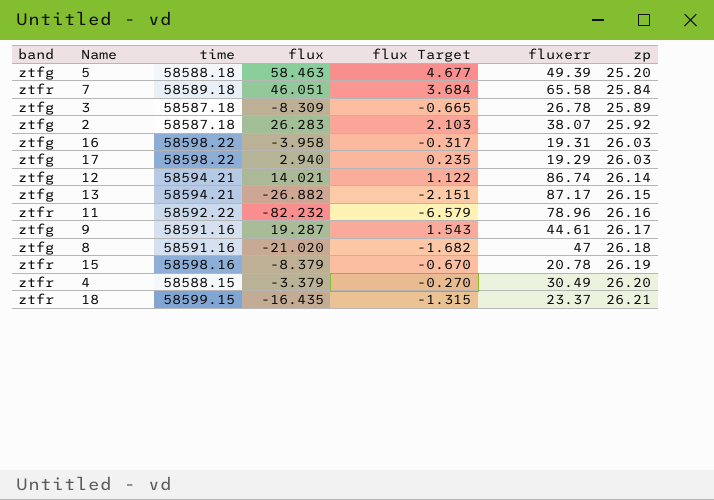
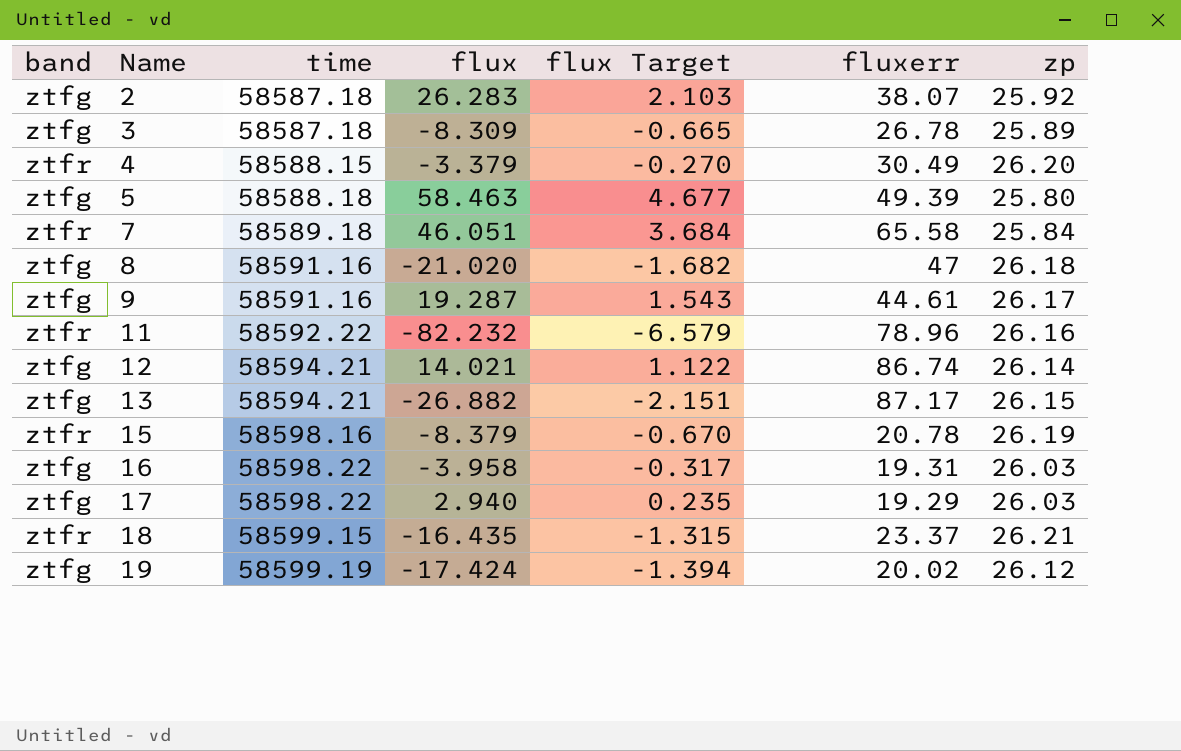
row order: zp ascending -> Name ascending
5 | zp: 25.20 -> 25.80
row 19: none -> ztfg | 58599.19 | -17.424 | -1.394 | 20.02 | 26.12

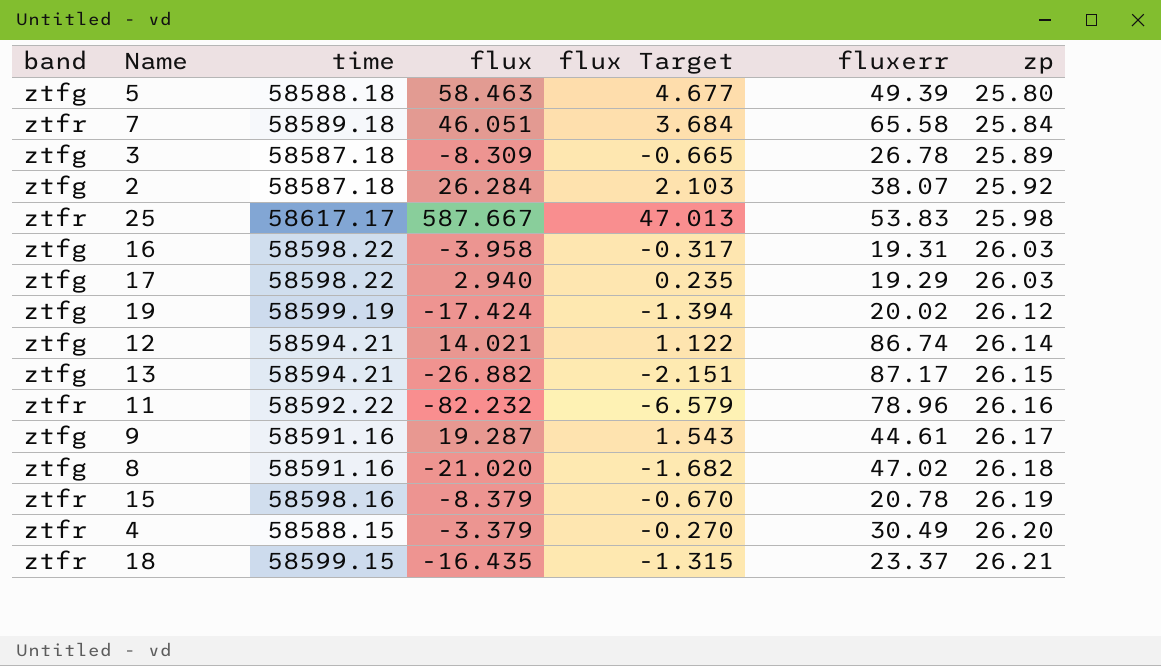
row order: Name ascending -> zp ascending
2 | flux: 26.283 -> 26.284
row 25: none -> ztfr | 58617.17 | 587.667 | 47.013 | 53.83 | 25.98
8 | fluxerr: 47 -> 47.02

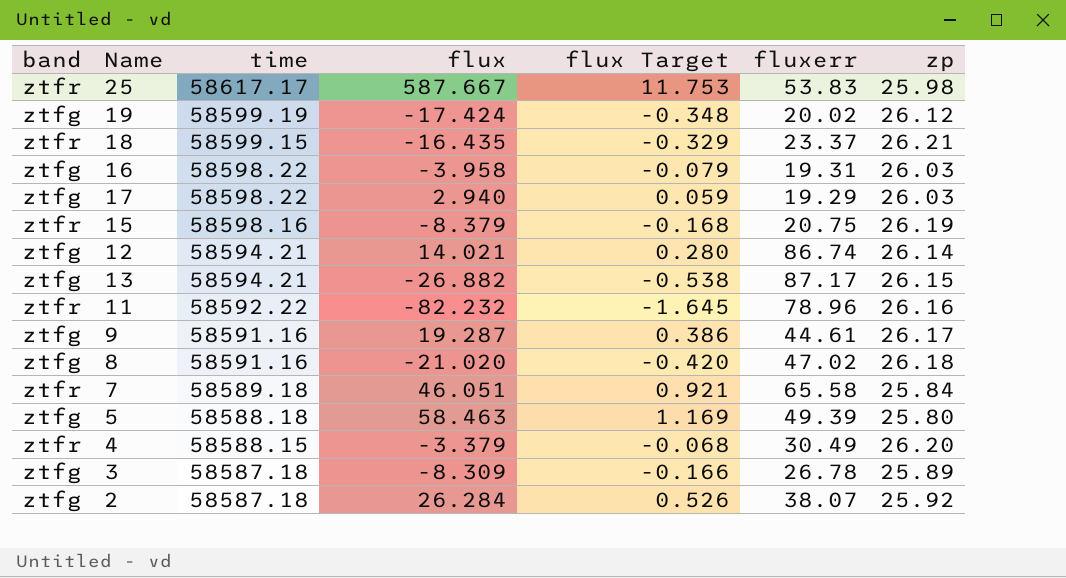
row order: zp ascending -> time descending
column flux Target | formula: [flux] * 0.08 -> [flux] * 0.02
15 | fluxerr: 20.78 -> 20.75

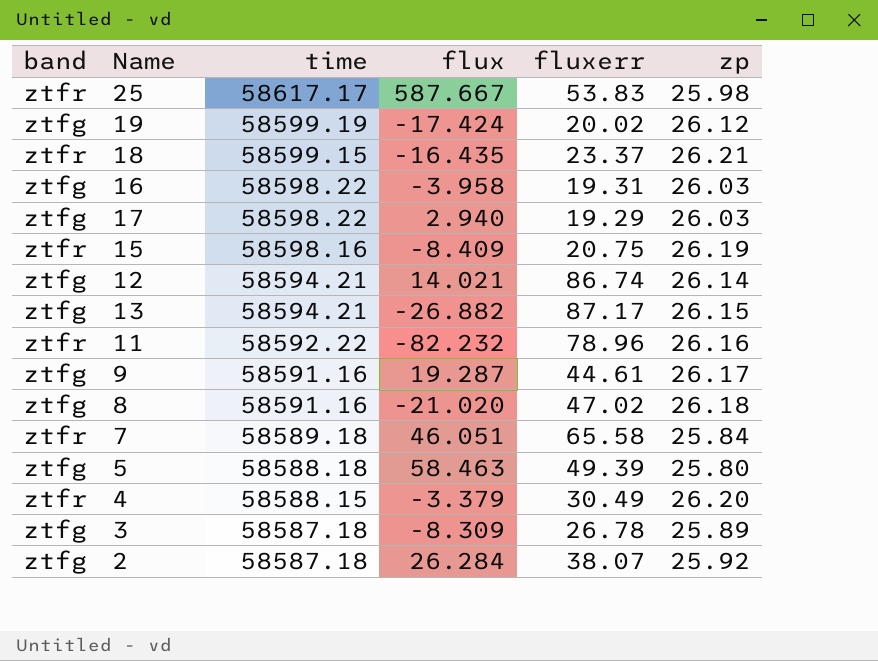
column flux Target | formula: [flux] * 0.02 -> none
15 | flux: -8.379 -> -8.409

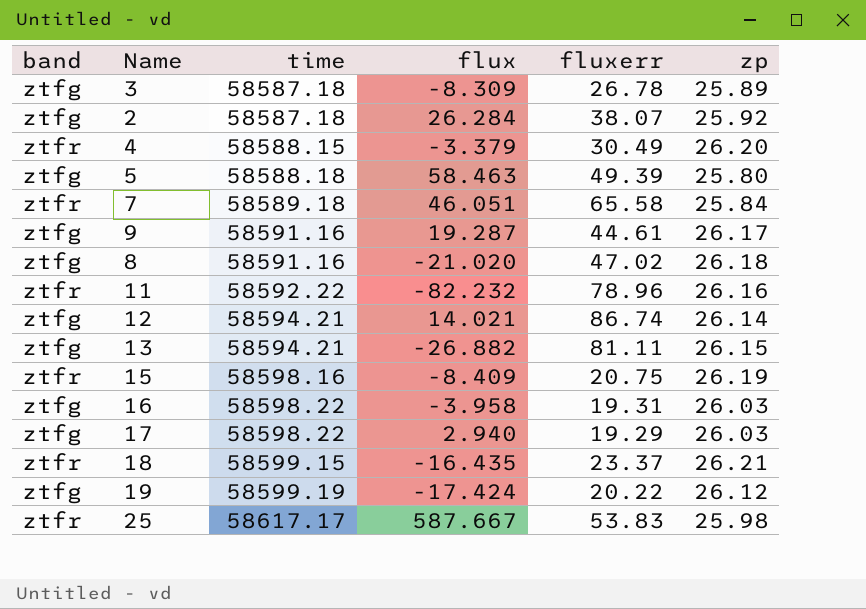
row order: time descending -> time ascending
13 | fluxerr: 87.17 -> 81.11
19 | fluxerr: 20.02 -> 20.22

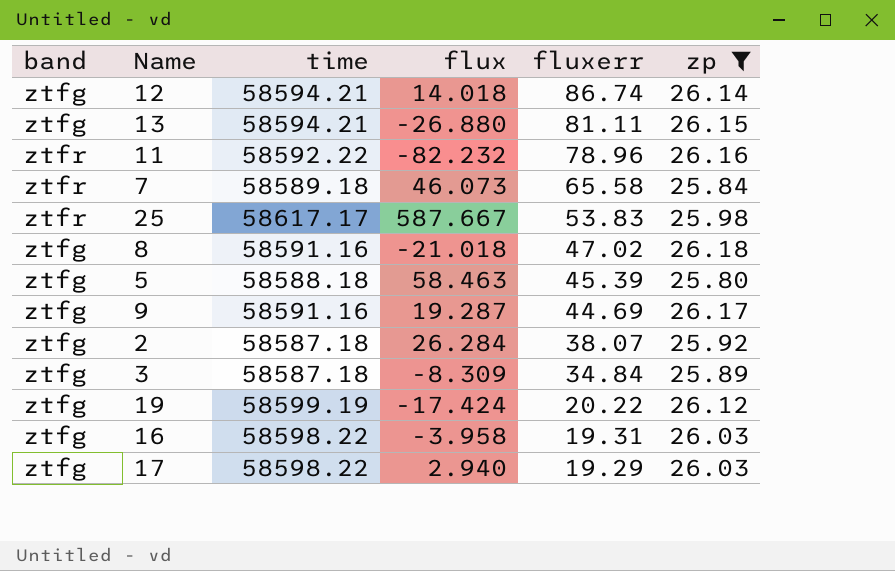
filter: none -> zp <= 26.18
row order: time ascending -> fluxerr descending
12 | flux: 14.021 -> 14.018
13 | flux: -26.882 -> -26.880
7 | flux: 46.051 -> 46.073
8 | flux: -21.020 -> -21.018
5 | fluxerr: 49.39 -> 45.39
9 | fluxerr: 44.61 -> 44.69
3 | fluxerr: 26.78 -> 34.84

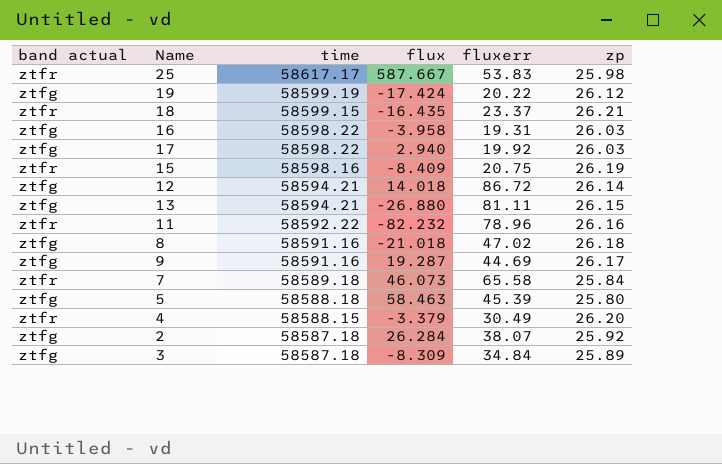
filter: zp <= 26.18 -> none
row order: fluxerr descending -> time descending
column name: band -> band actual
17 | fluxerr: 19.29 -> 19.92
12 | fluxerr: 86.74 -> 86.72

